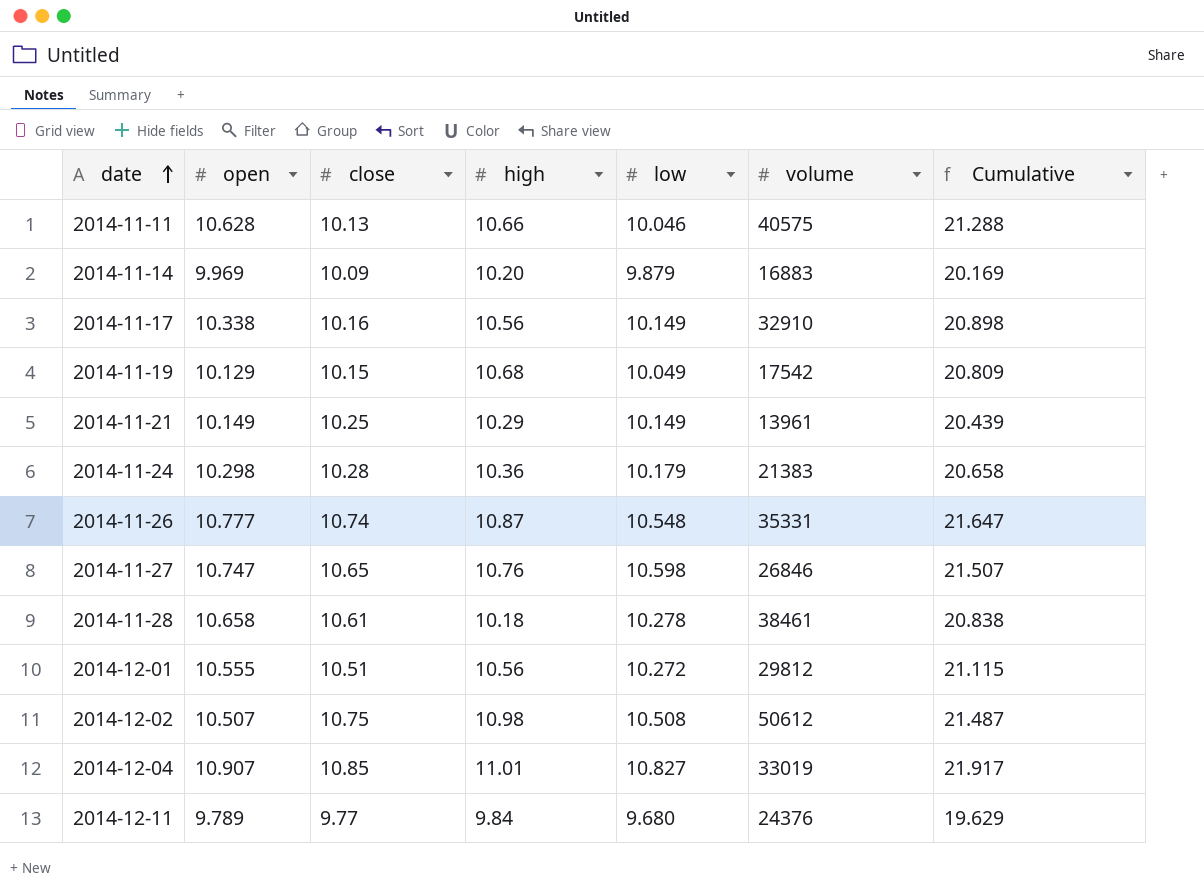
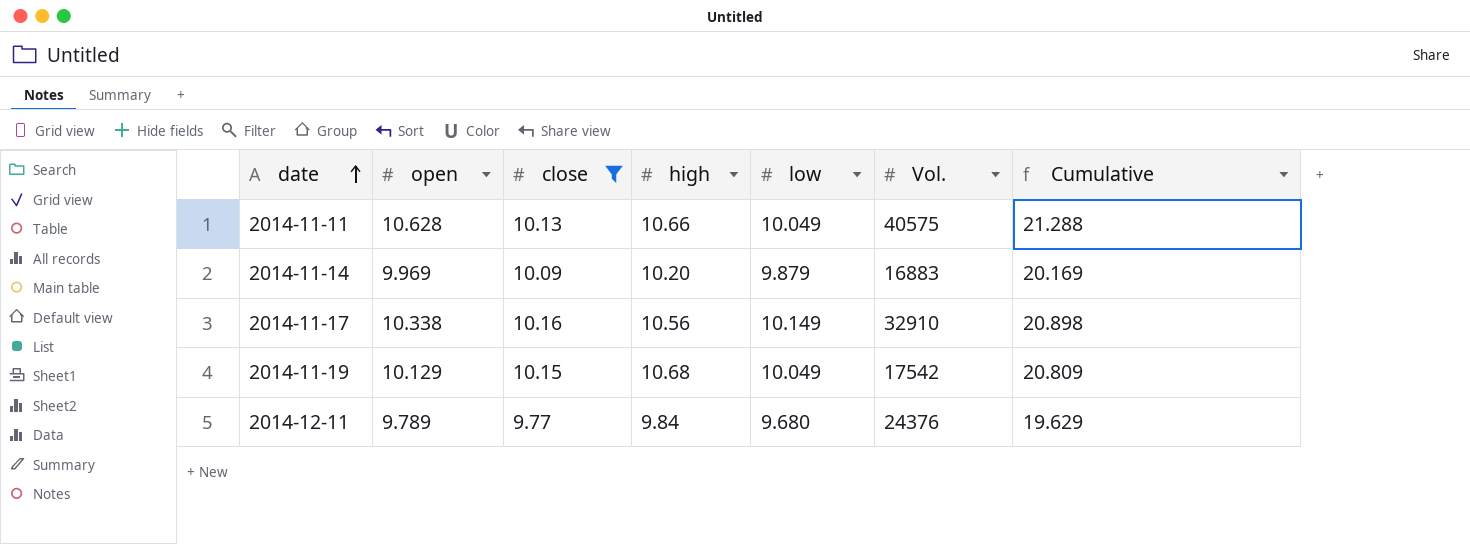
filter: none -> close <= 10.16
column name: volume -> Vol.
2014-11-11 | low: 10.046 -> 10.049

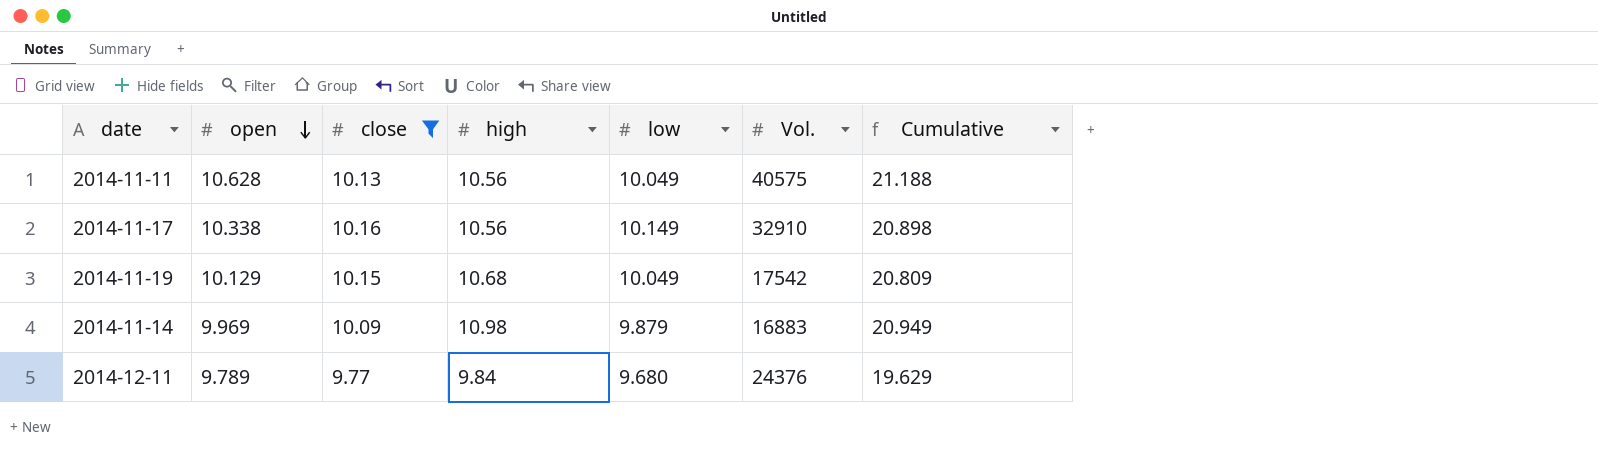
row order: date ascending -> open descending
2014-11-11 | high: 10.66 -> 10.56
2014-11-11 | Cumulative: 21.288 -> 21.188
2014-11-14 | high: 10.20 -> 10.98
2014-11-14 | Cumulative: 20.169 -> 20.949

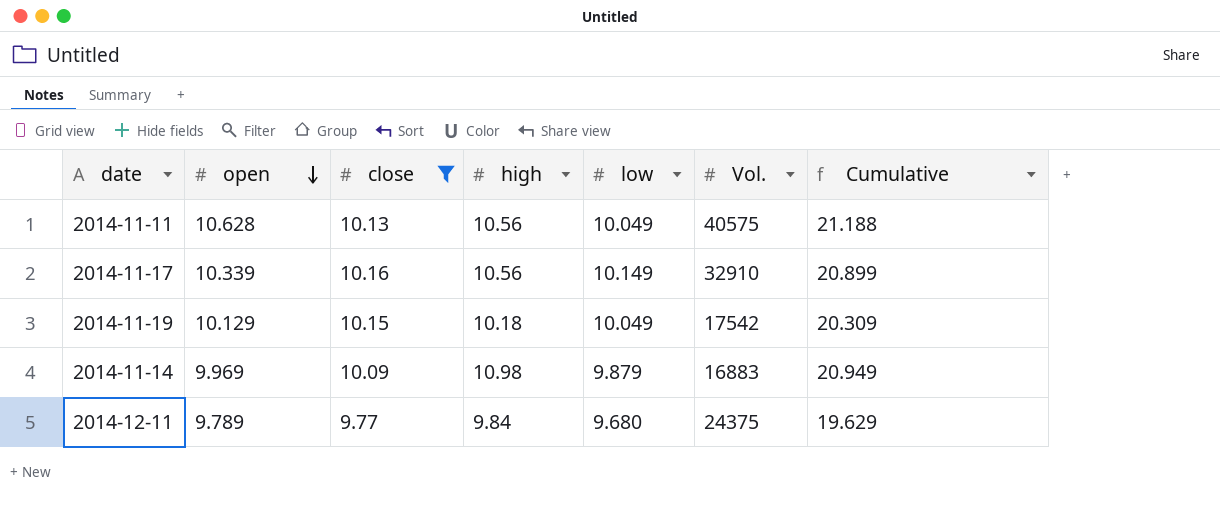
2014-11-17 | open: 10.338 -> 10.339
2014-11-17 | Cumulative: 20.898 -> 20.899
2014-11-19 | high: 10.68 -> 10.18
2014-11-19 | Cumulative: 20.809 -> 20.309
2014-12-11 | Vol.: 24376 -> 24375

